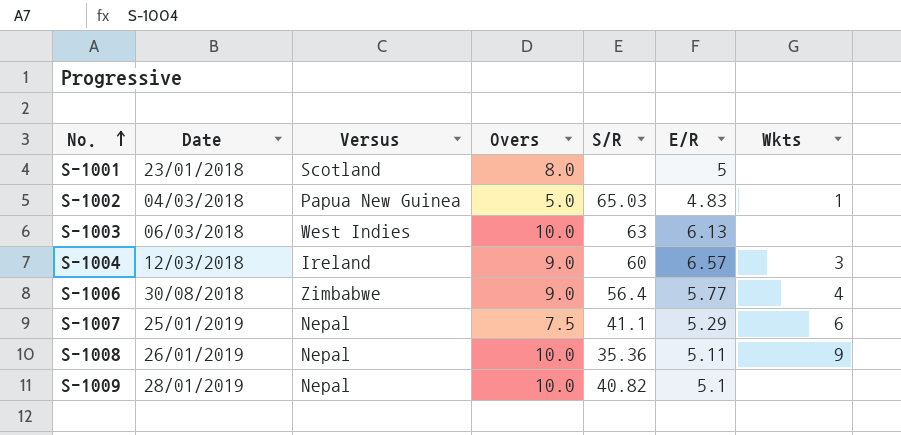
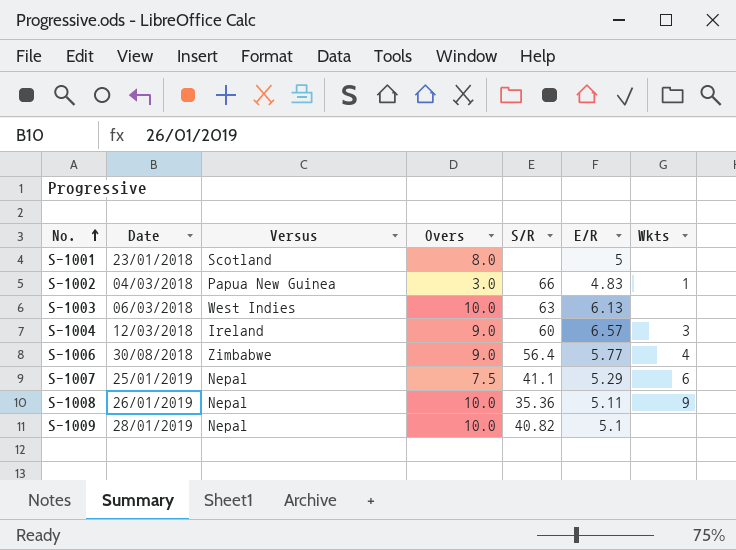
S-1002 | Overs: 5.0 -> 3.0
S-1002 | S/R: 65.03 -> 66

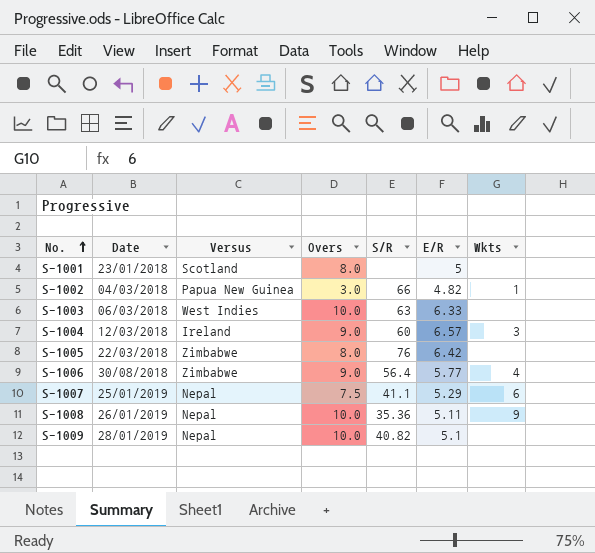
S-1002 | E/R: 4.83 -> 4.82
S-1003 | E/R: 6.13 -> 6.33
row S-1005: none -> 22/03/2018 | Zimbabwe | 8.0 | 76 | 6.42 | none

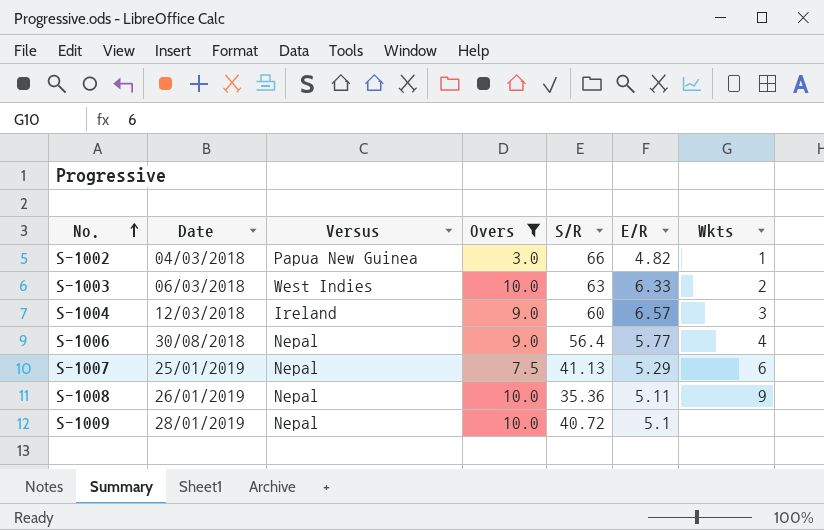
filter: none -> Overs != 8.0
S-1003 | Wkts: none -> 2
S-1006 | Versus: Zimbabwe -> Nepal
S-1007 | S/R: 41.1 -> 41.13
S-1009 | S/R: 40.82 -> 40.72

